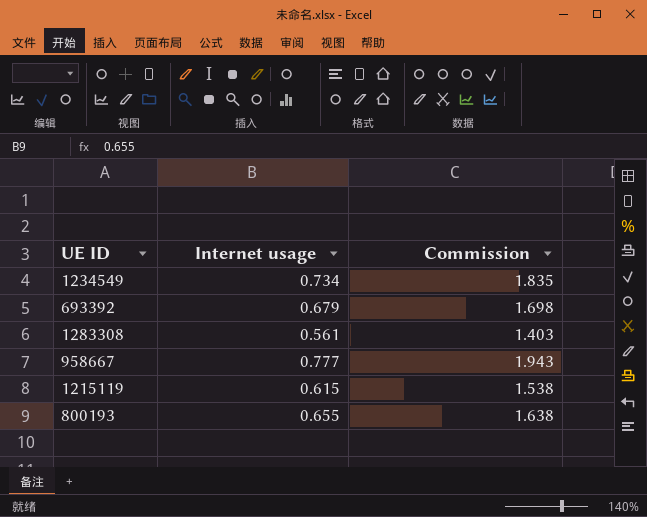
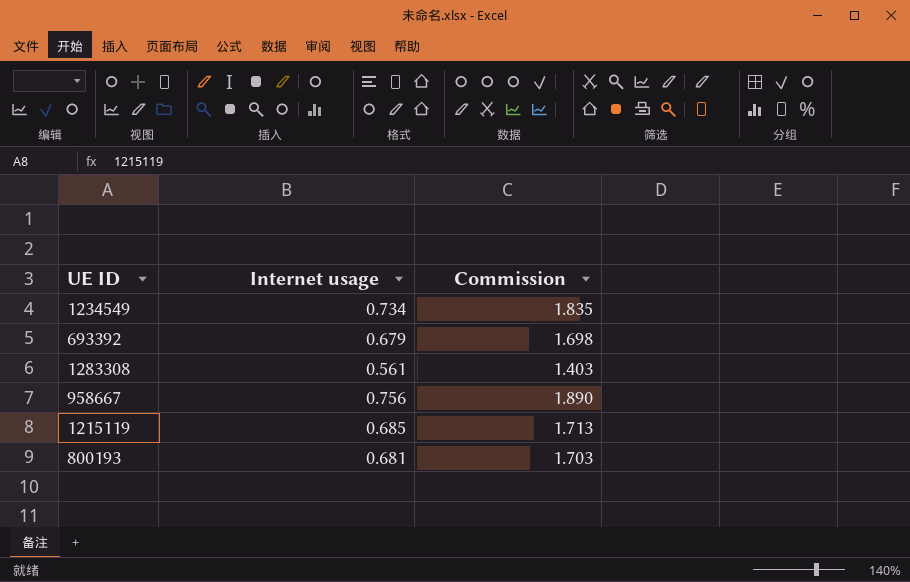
958667 | Internet usage: 0.777 -> 0.756
958667 | Commission: 1.943 -> 1.890
1215119 | Internet usage: 0.615 -> 0.685
1215119 | Commission: 1.538 -> 1.713
800193 | Internet usage: 0.655 -> 0.681
800193 | Commission: 1.638 -> 1.703

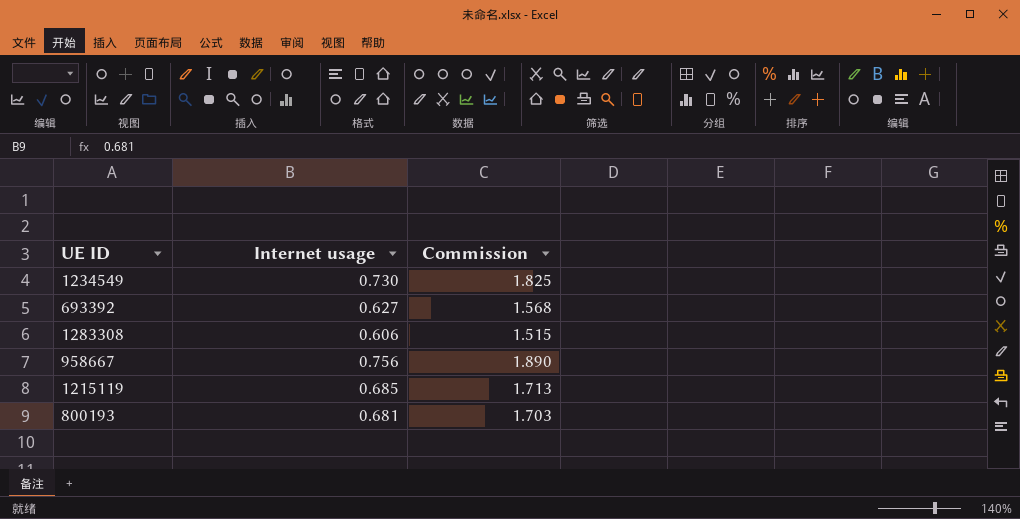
1234549 | Internet usage: 0.734 -> 0.730
1234549 | Commission: 1.835 -> 1.825
693392 | Internet usage: 0.679 -> 0.627
693392 | Commission: 1.698 -> 1.568
1283308 | Internet usage: 0.561 -> 0.606
1283308 | Commission: 1.403 -> 1.515

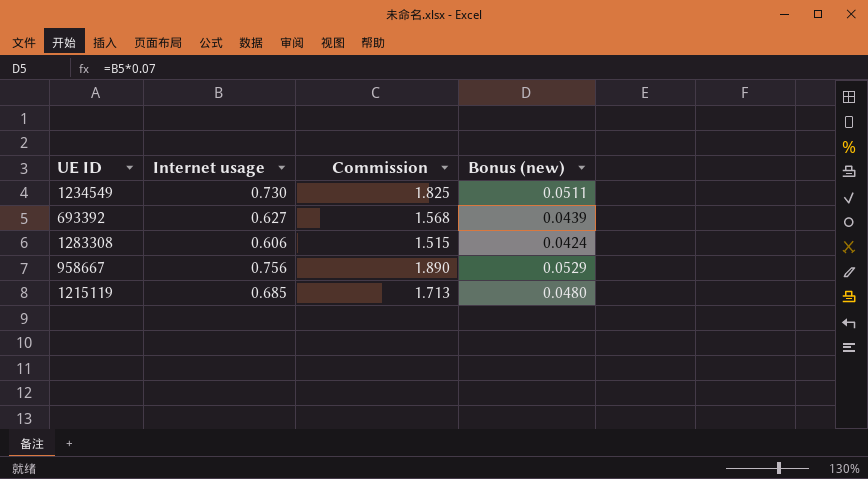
column Bonus (new) | formula: none -> [Internet usage] * 0.07
row 800193: 0.681 | 1.703 -> none

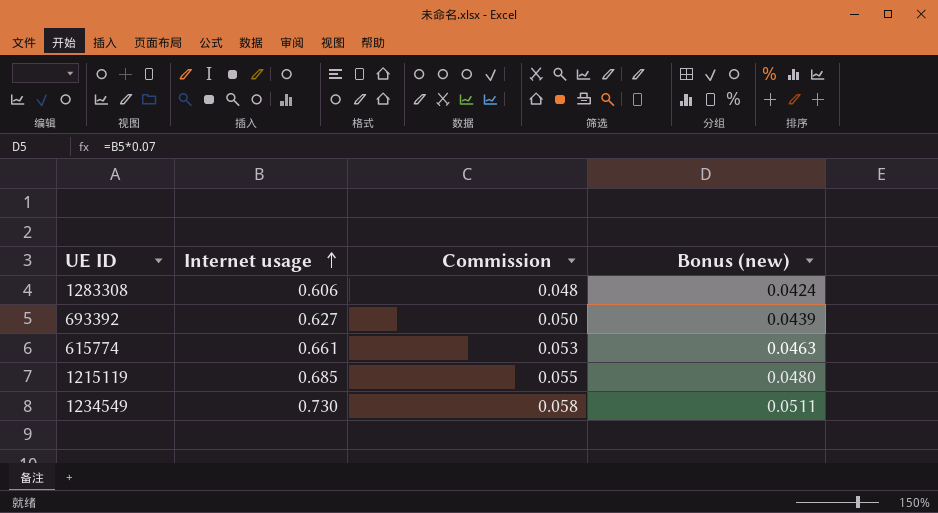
row order: none -> Internet usage ascending
column Commission | formula: [Internet usage] * 2.5 -> [Internet usage] * 0.08
row 958667: 0.756 | 1.890 | 0.0529 -> none
row 615774: none -> 0.661 | 0.053 | 0.0463

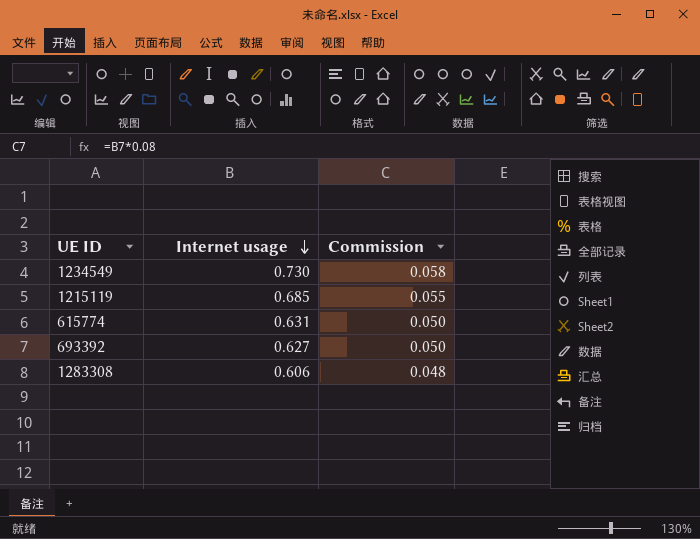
row order: Internet usage ascending -> Internet usage descending
column Bonus (new) | formula: [Internet usage] * 0.07 -> none
615774 | Internet usage: 0.661 -> 0.631
615774 | Commission: 0.053 -> 0.050

